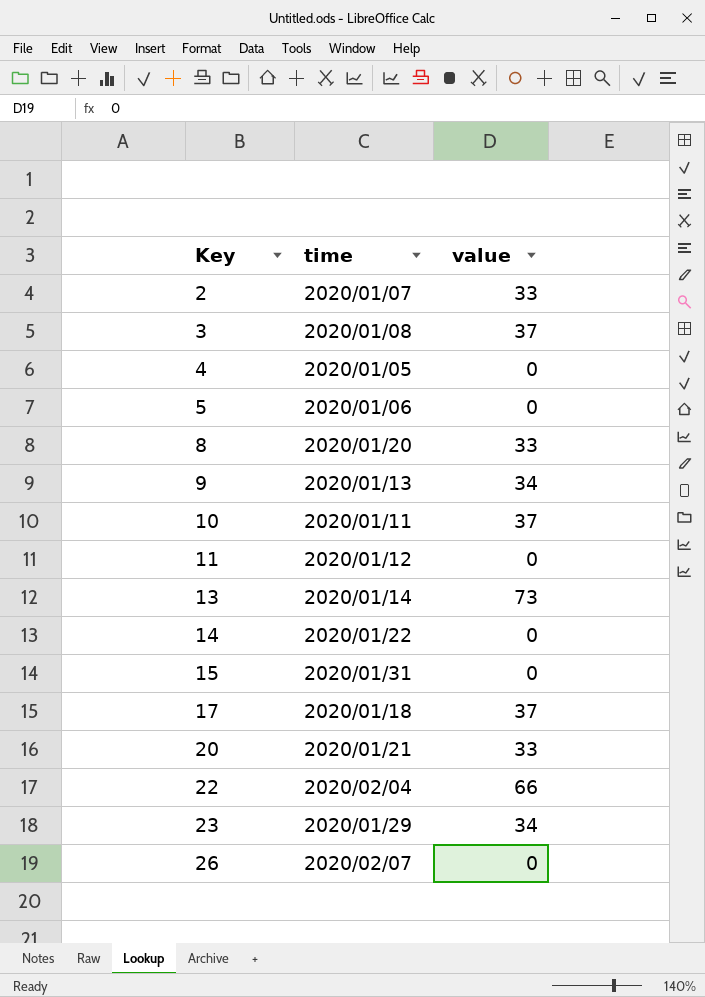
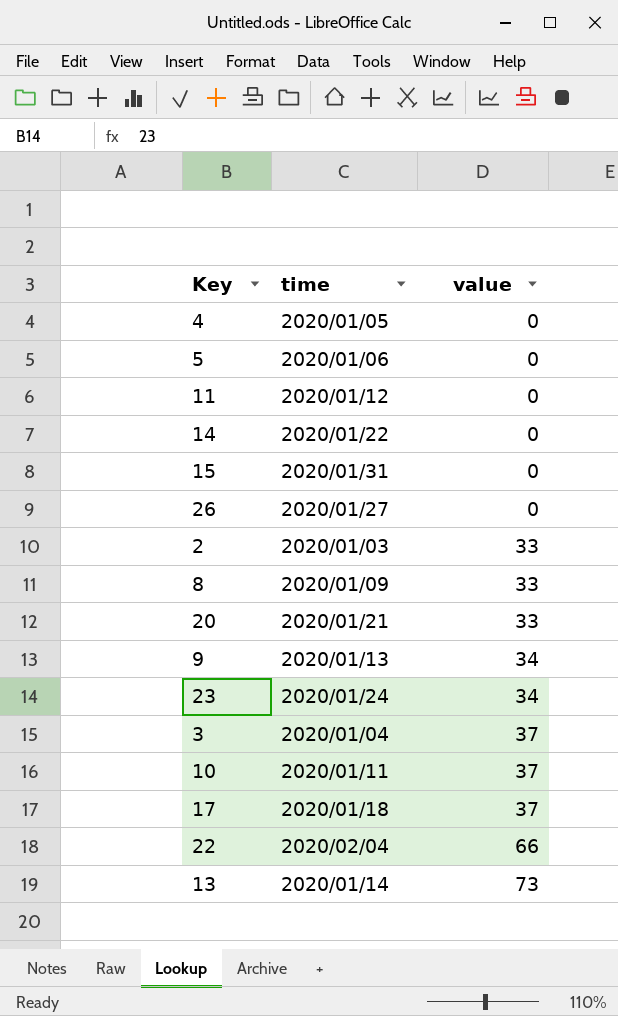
row order: Key ascending -> value ascending
26 | time: 2020/02/07 -> 2020/01/27
2 | time: 2020/01/07 -> 2020/01/03
8 | time: 2020/01/20 -> 2020/01/09
23 | time: 2020/01/29 -> 2020/01/24
3 | time: 2020/01/08 -> 2020/01/04

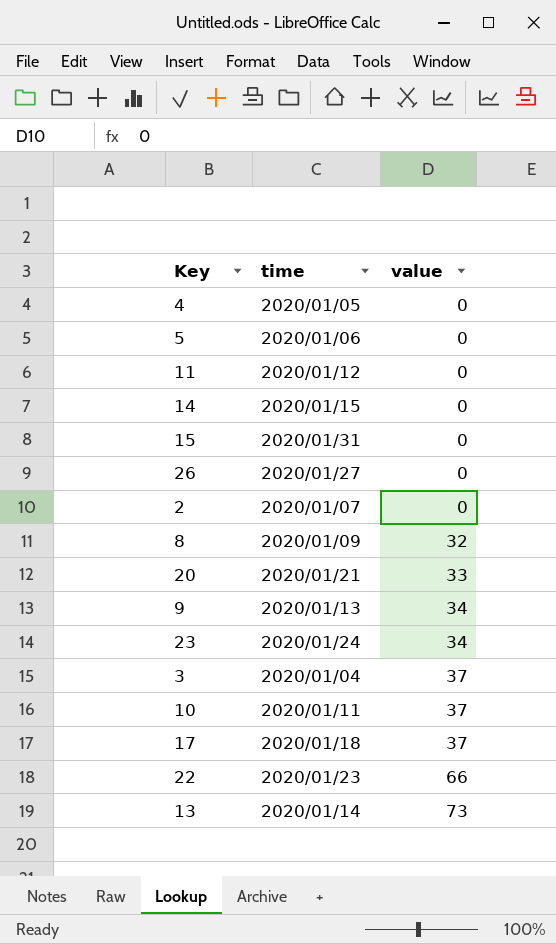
14 | time: 2020/01/22 -> 2020/01/15
2 | time: 2020/01/03 -> 2020/01/07
2 | value: 33 -> 0
8 | value: 33 -> 32
22 | time: 2020/02/04 -> 2020/01/23

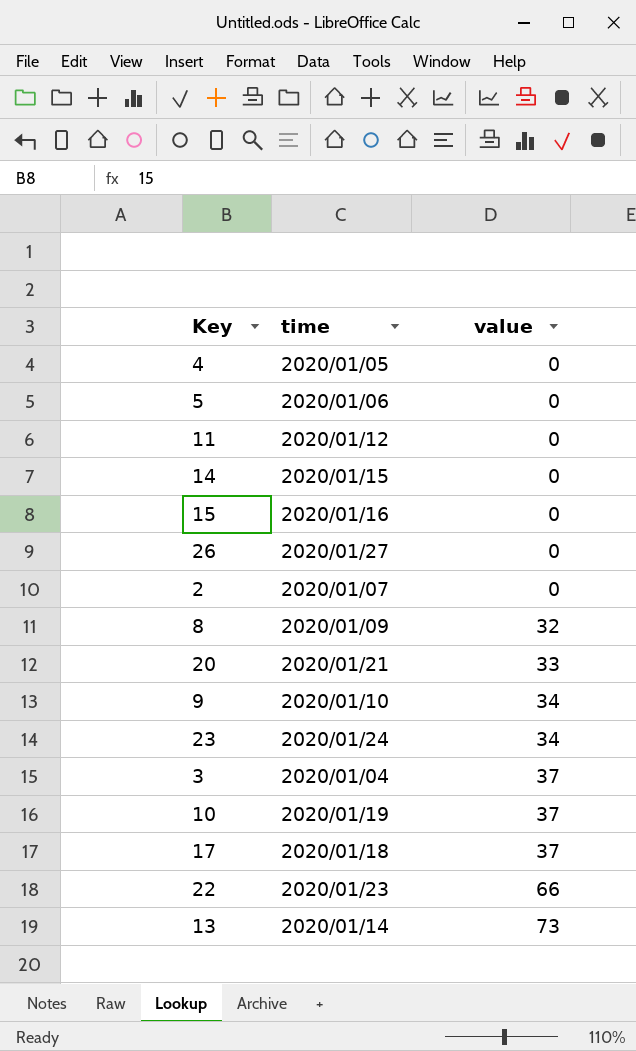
15 | time: 2020/01/31 -> 2020/01/16
9 | time: 2020/01/13 -> 2020/01/10
10 | time: 2020/01/11 -> 2020/01/19

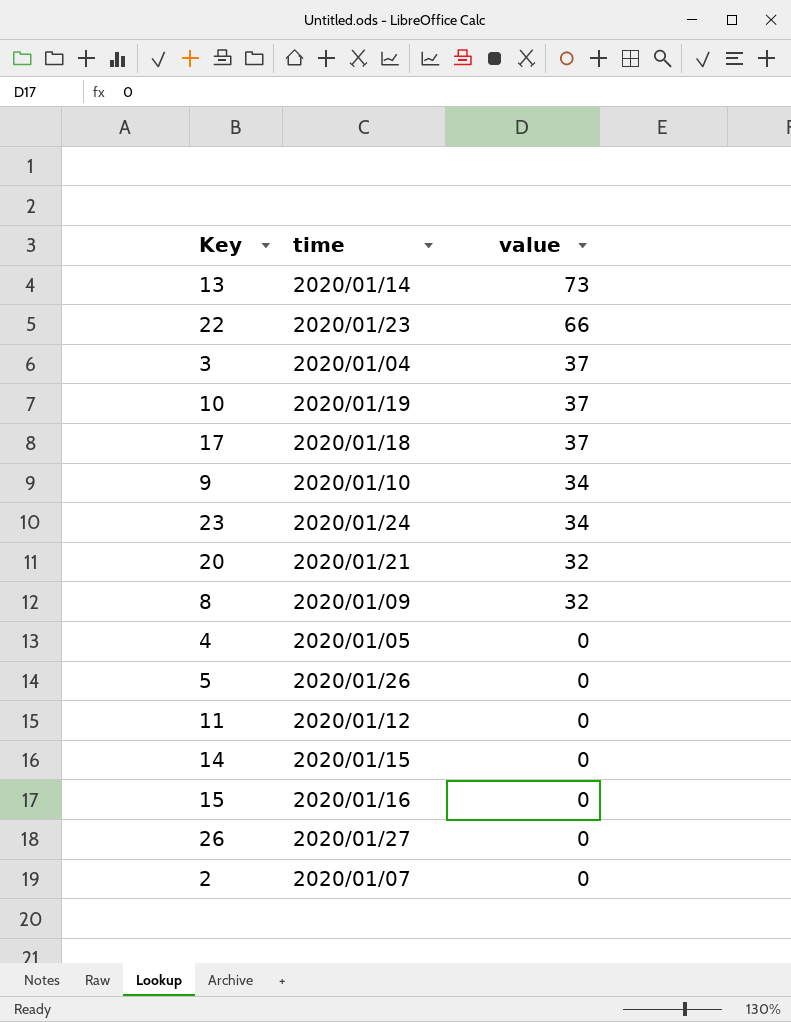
row order: value ascending -> value descending
20 | value: 33 -> 32
5 | time: 2020/01/06 -> 2020/01/26

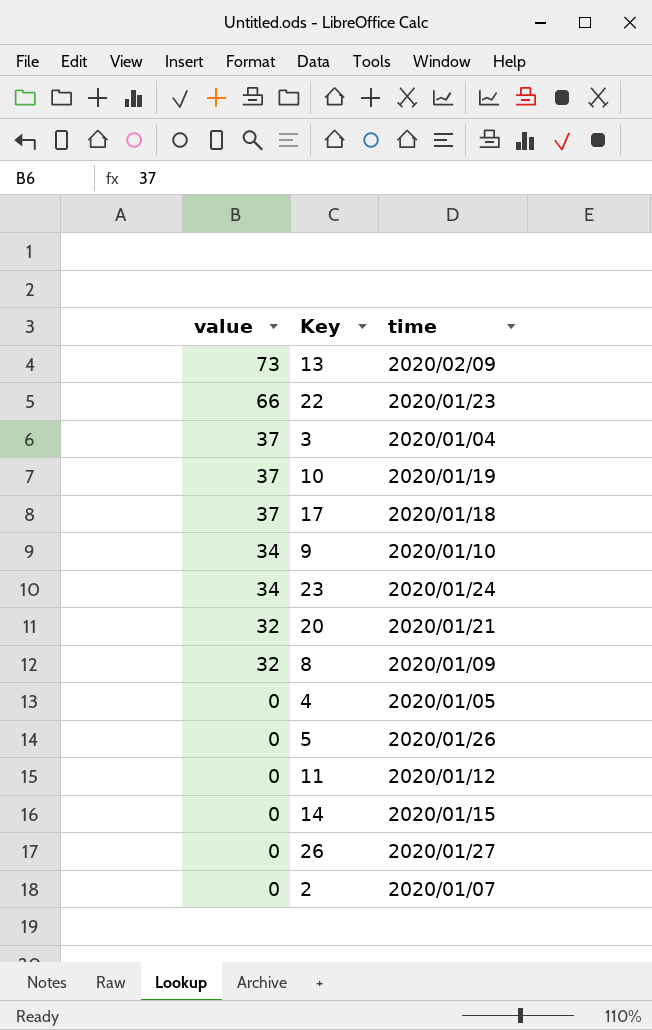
column value | position: 3 -> 1
row 15: 2020/01/16 | 0 -> none
13 | time: 2020/01/14 -> 2020/02/09

